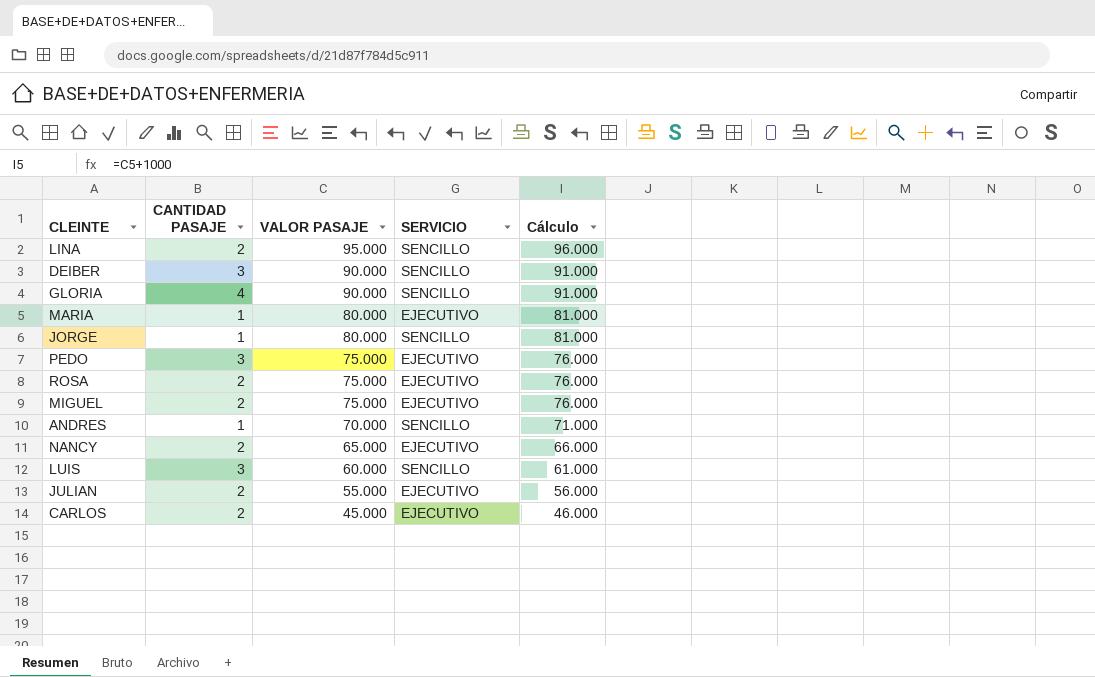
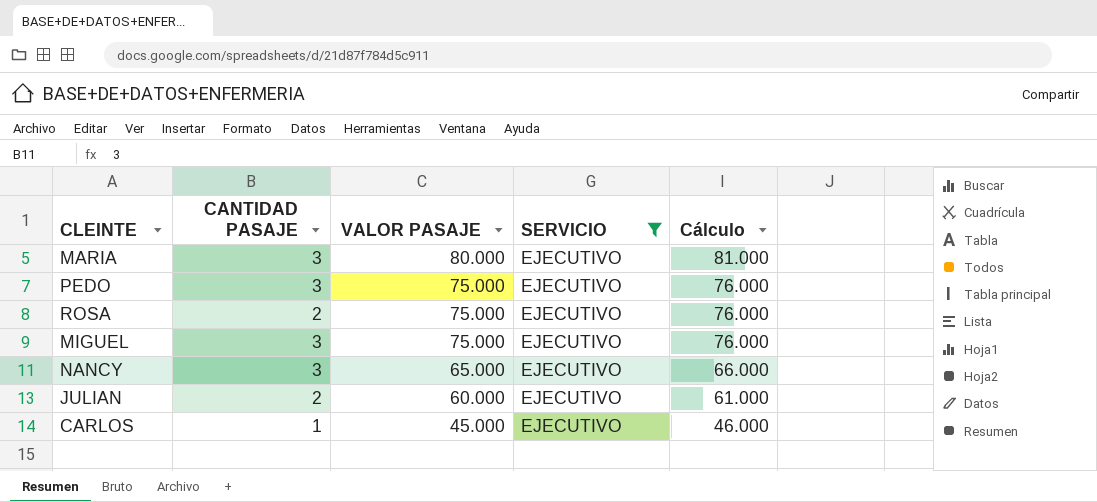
filter: none -> SERVICIO = EJECUTIVO
MARIA | CANTIDAD PASAJE: 1 -> 3
MIGUEL | CANTIDAD PASAJE: 2 -> 3
NANCY | CANTIDAD PASAJE: 2 -> 3
JULIAN | VALOR PASAJE: 55.000 -> 60.000
JULIAN | Cálculo: 56.000 -> 61.000
CARLOS | CANTIDAD PASAJE: 2 -> 1

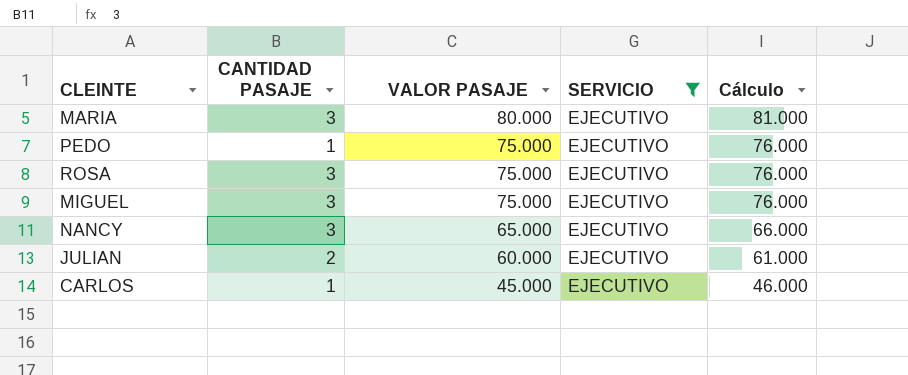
PEDO | CANTIDAD PASAJE: 3 -> 1
ROSA | CANTIDAD PASAJE: 2 -> 3

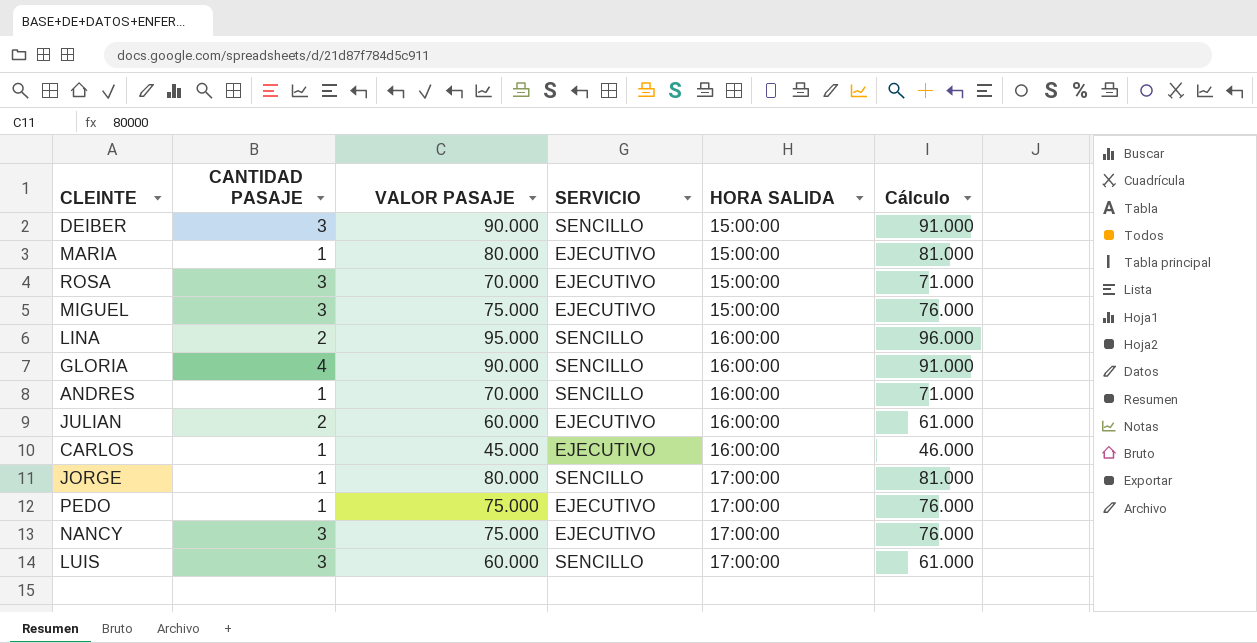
filter: SERVICIO = EJECUTIVO -> none
row order: VALOR PASAJE descending -> HORA SALIDA ascending
column HORA SALIDA | position: none -> 5
MARIA | CANTIDAD PASAJE: 3 -> 1
ROSA | VALOR PASAJE: 75.000 -> 70.000
ROSA | Cálculo: 76.000 -> 71.000
NANCY | VALOR PASAJE: 65.000 -> 75.000
NANCY | Cálculo: 66.000 -> 76.000

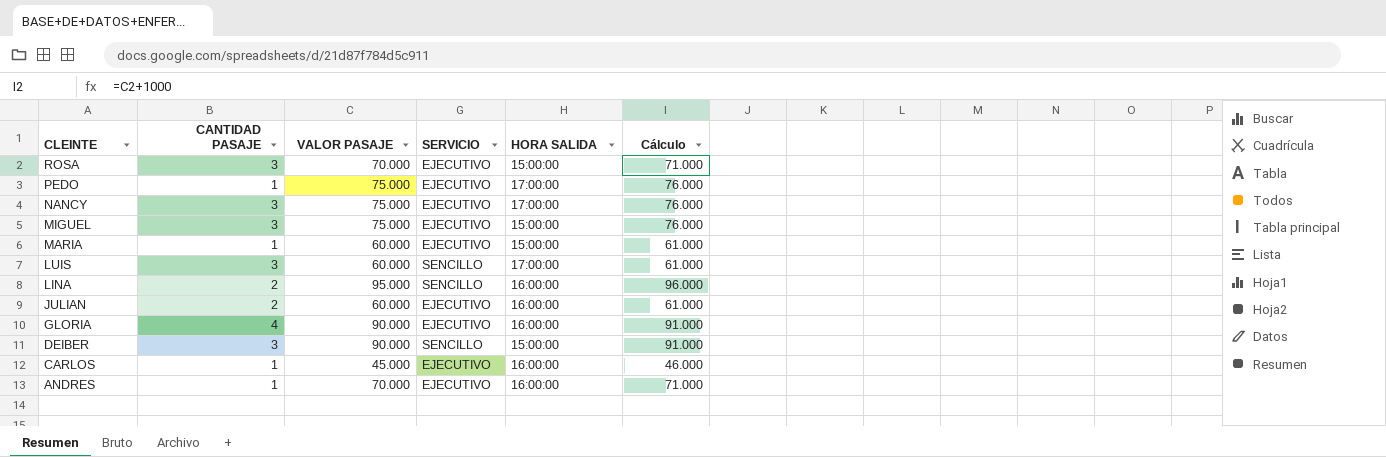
row order: HORA SALIDA ascending -> CLEINTE descending
row JORGE: 1 | 80.000 | SENCILLO | 17:00:00 | 81.000 -> none
MARIA | VALOR PASAJE: 80.000 -> 60.000
MARIA | Cálculo: 81.000 -> 61.000
GLORIA | SERVICIO: SENCILLO -> EJECUTIVO
ANDRES | SERVICIO: SENCILLO -> EJECUTIVO

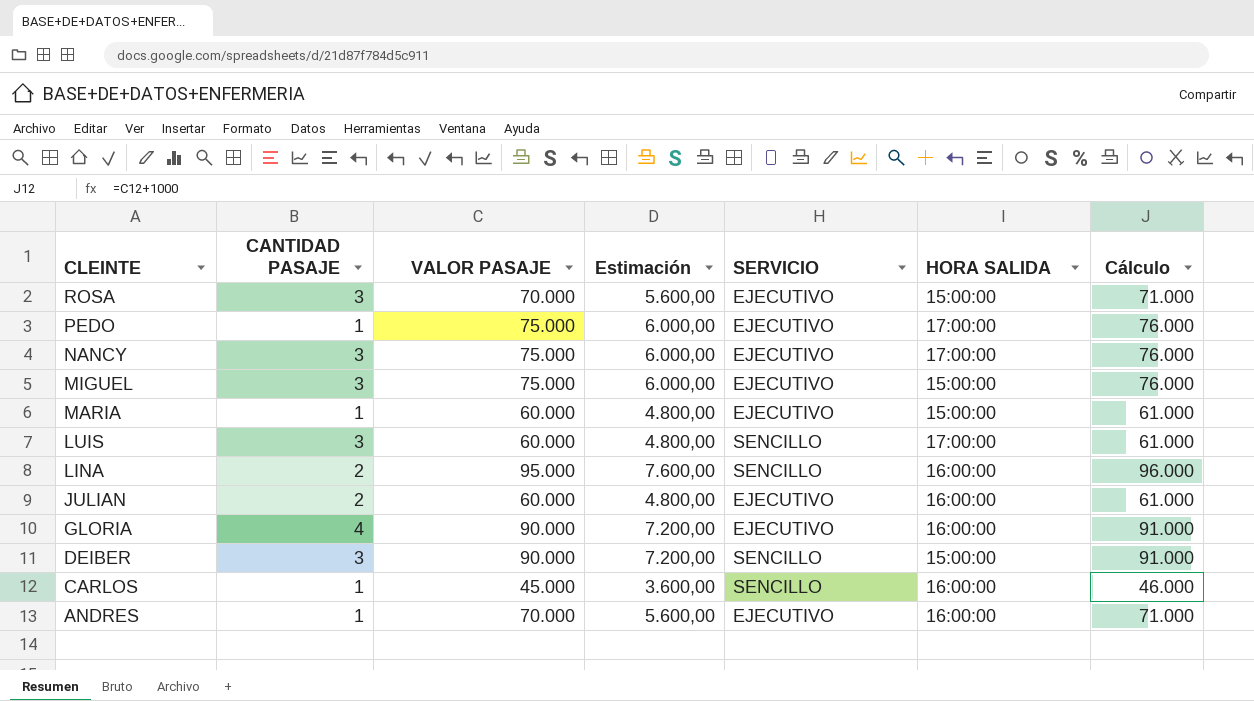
column Estimación | formula: none -> [VALOR PASAJE] * 0,08
CARLOS | SERVICIO: EJECUTIVO -> SENCILLO

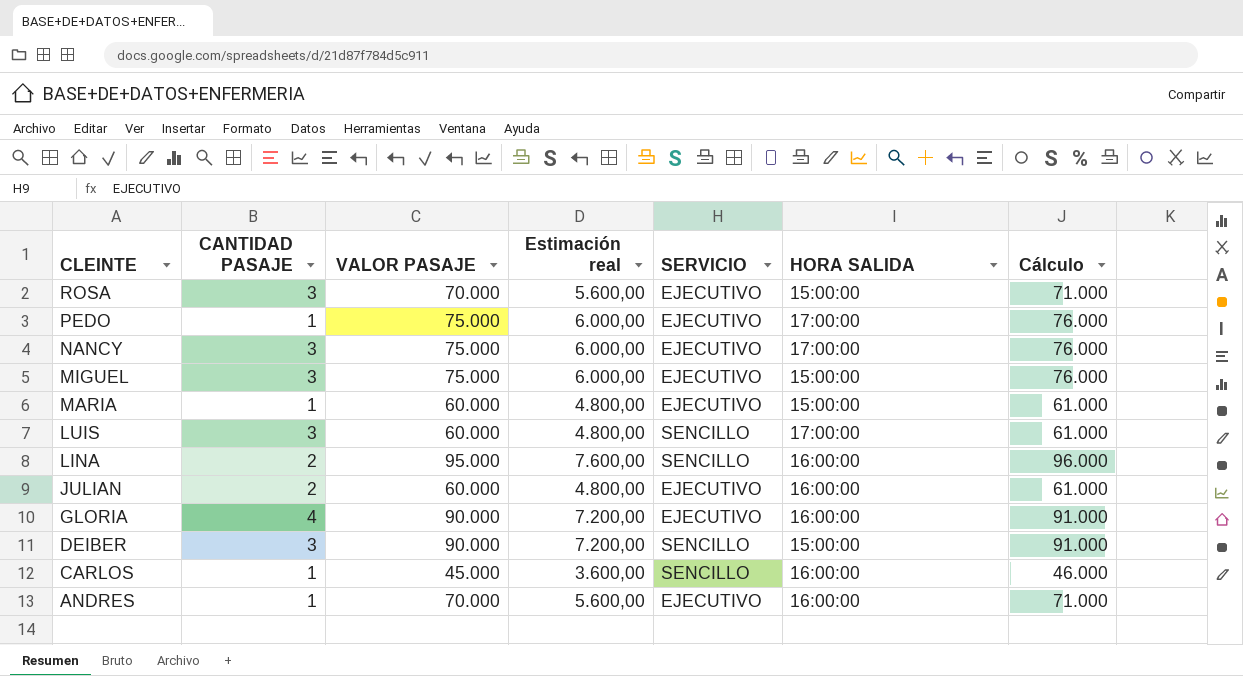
column name: Estimación -> Estimación real

